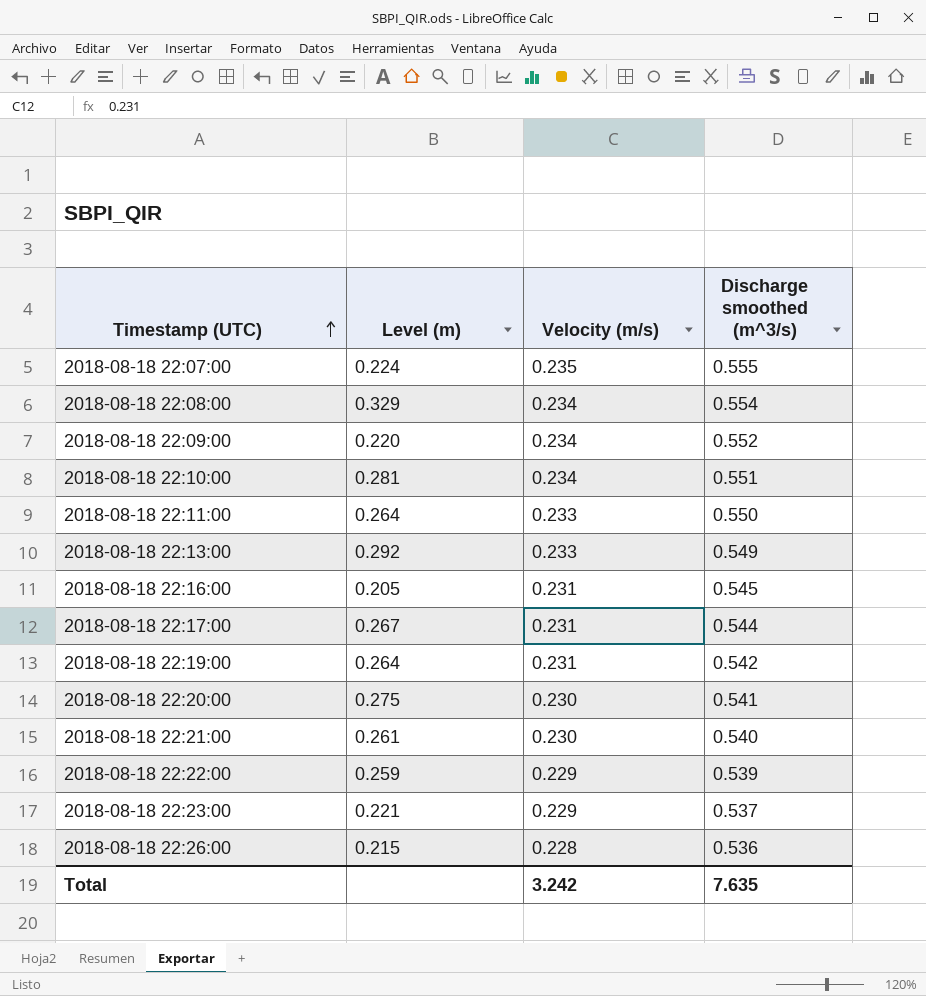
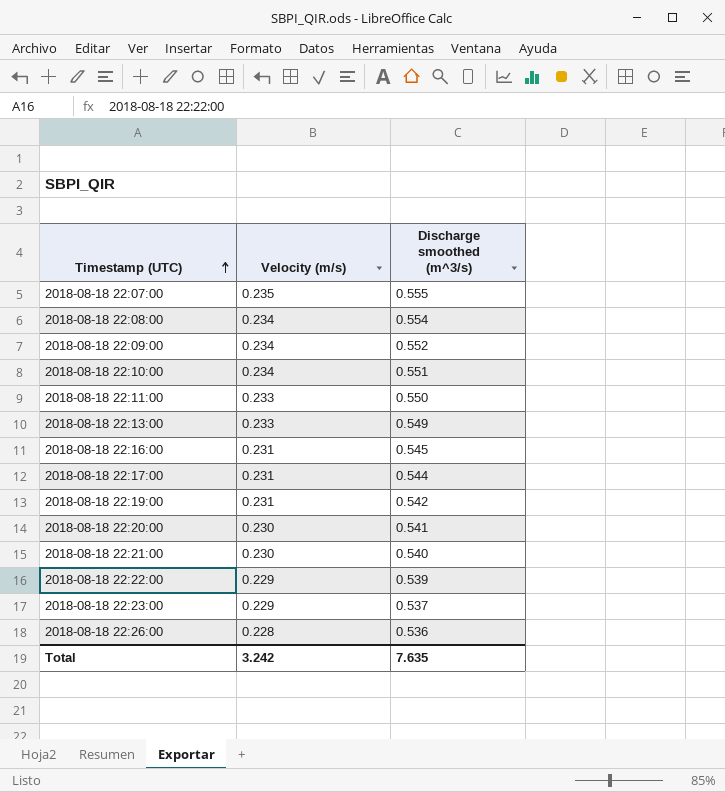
column Level (m) | position: 2 -> none

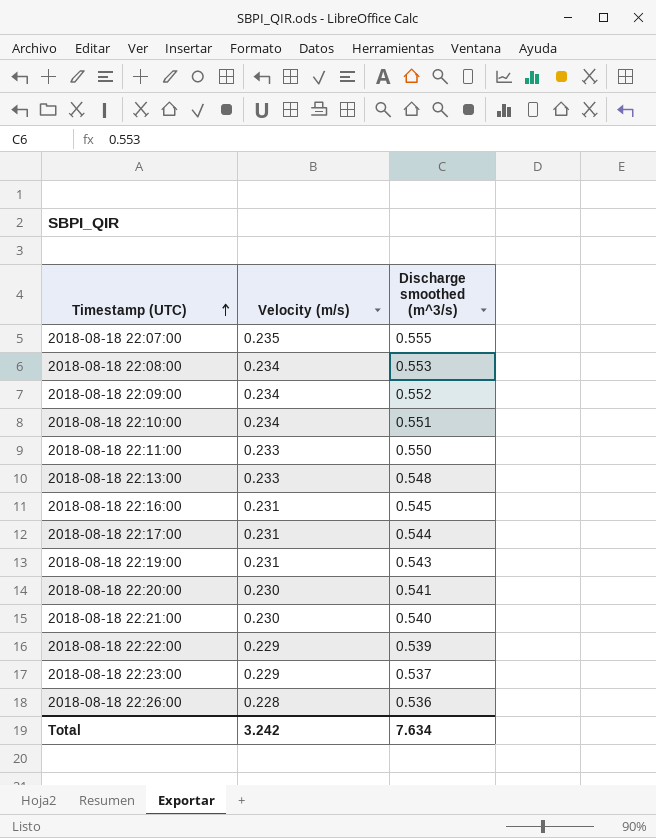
2018-08-18 22:08:00 | Discharge smoothed (m^3/s): 0.554 -> 0.553
2018-08-18 22:13:00 | Discharge smoothed (m^3/s): 0.549 -> 0.548
2018-08-18 22:19:00 | Discharge smoothed (m^3/s): 0.542 -> 0.543
Total | Discharge smoothed (m^3/s): 7.635 -> 7.634

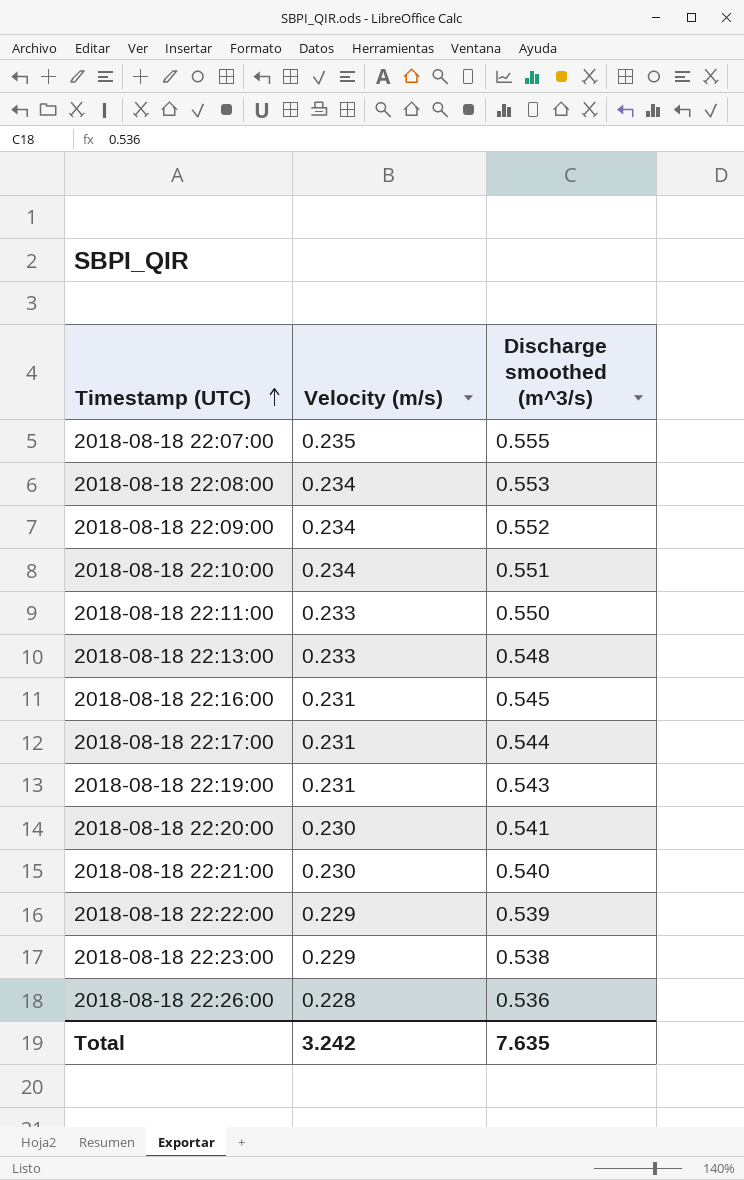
2018-08-18 22:23:00 | Discharge smoothed (m^3/s): 0.537 -> 0.538
Total | Discharge smoothed (m^3/s): 7.634 -> 7.635

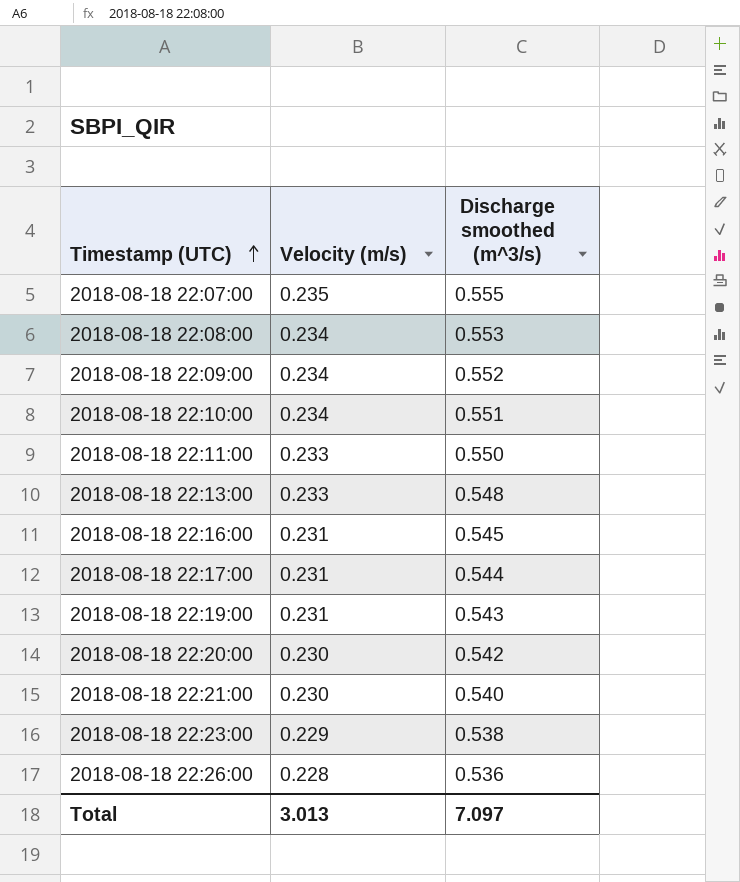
row 2018-08-18 22:22:00: 0.229 | 0.539 -> none
2018-08-18 22:20:00 | Discharge smoothed (m^3/s): 0.541 -> 0.542
Total | Velocity (m/s): 3.242 -> 3.013
Total | Discharge smoothed (m^3/s): 7.635 -> 7.097

